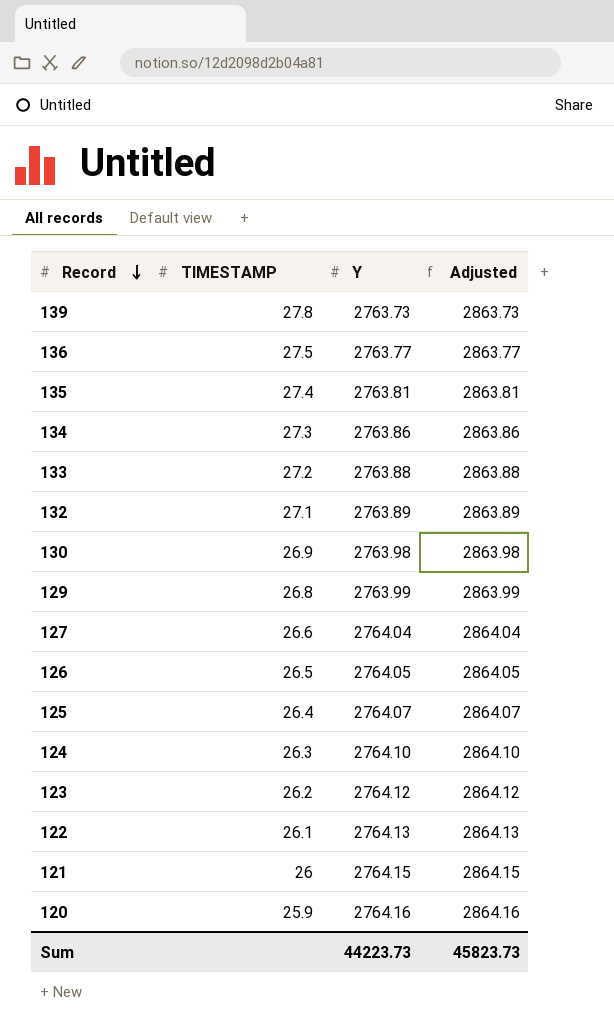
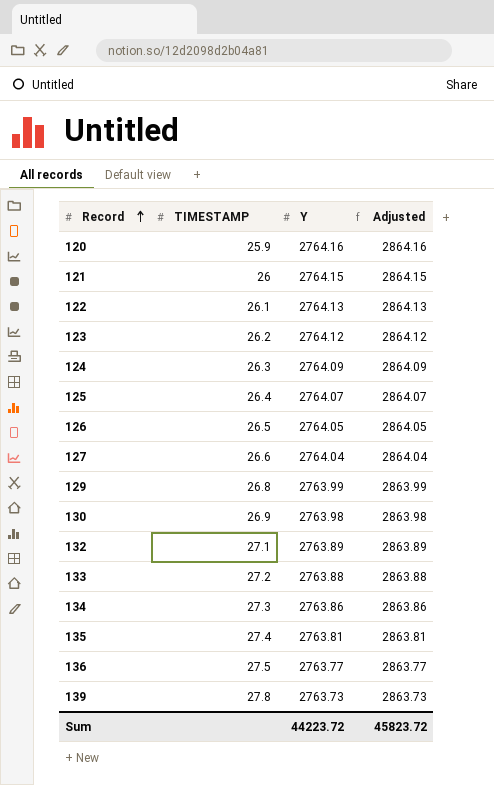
row order: Record descending -> Record ascending
124 | Y: 2764.10 -> 2764.09
124 | Adjusted: 2864.10 -> 2864.09
Sum | Y: 44223.73 -> 44223.72
Sum | Adjusted: 45823.73 -> 45823.72

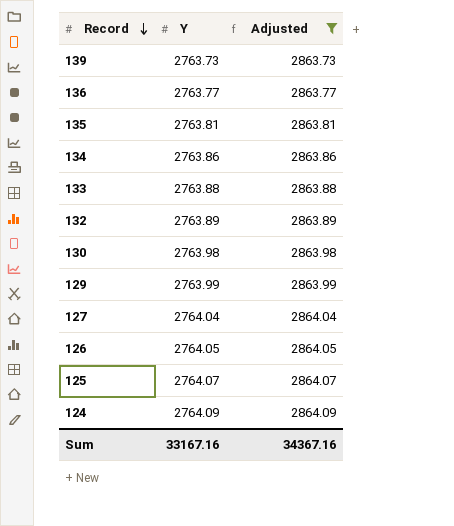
filter: none -> Adjusted <= 2864.09
row order: Record ascending -> Record descending
column TIMESTAMP | position: 2 -> none
Sum | Y: 44223.72 -> 33167.16
Sum | Adjusted: 45823.72 -> 34367.16

